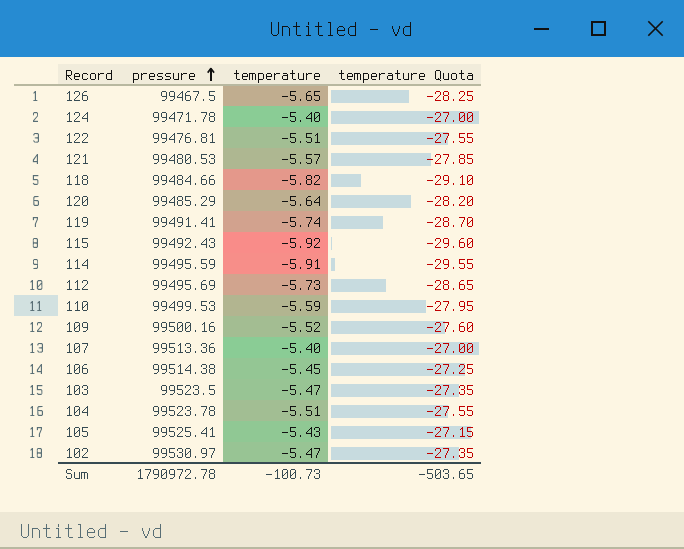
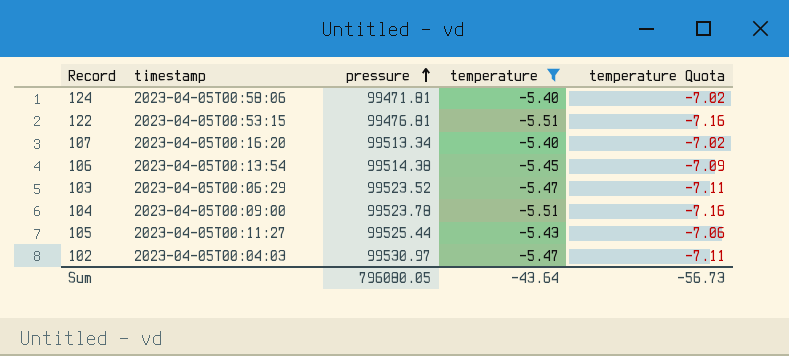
filter: none -> temperature >= -5.51
column timestamp | position: none -> 2
column temperature Quota | formula: [temperature] * 5 -> [temperature] * 1.3
124 | pressure: 99471.78 -> 99471.81
107 | pressure: 99513.36 -> 99513.34
103 | pressure: 99523.5 -> 99523.52
105 | pressure: 99525.41 -> 99525.44
Sum | pressure: 1790972.78 -> 796080.05
Sum | temperature: -100.73 -> -43.64
Sum | temperature Quota: -503.65 -> -56.73

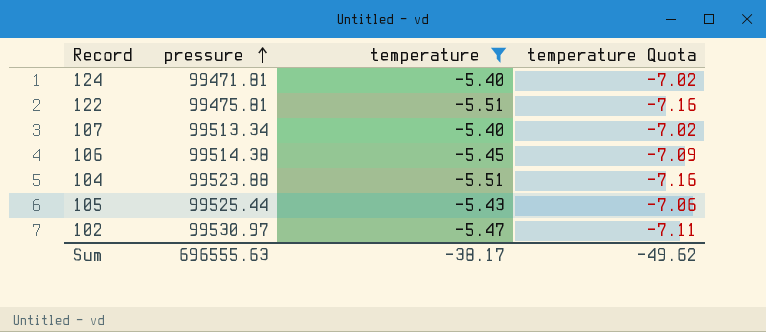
column timestamp | position: 2 -> none
row 103: 2023-04-05T00:06:29 | 99523.52 | -5.47 | -7.11 -> none
122 | pressure: 99476.81 -> 99475.81
104 | pressure: 99523.78 -> 99523.88
Sum | pressure: 796080.05 -> 696555.63
Sum | temperature: -43.64 -> -38.17
Sum | temperature Quota: -56.73 -> -49.62

